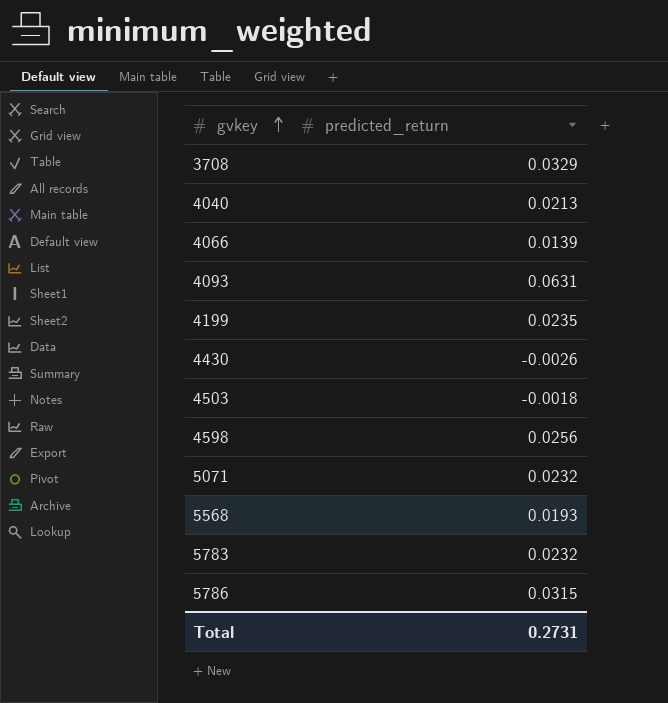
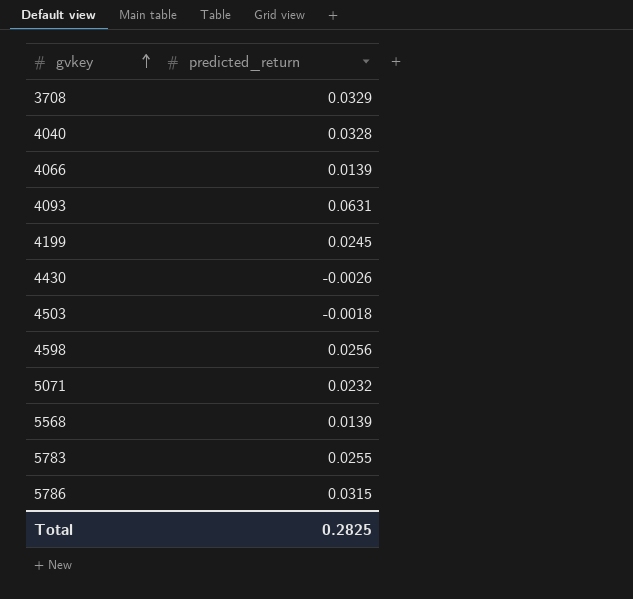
4040 | predicted_return: 0.0213 -> 0.0328
4199 | predicted_return: 0.0235 -> 0.0245
5568 | predicted_return: 0.0193 -> 0.0139
5783 | predicted_return: 0.0232 -> 0.0255
Total | predicted_return: 0.2731 -> 0.2825

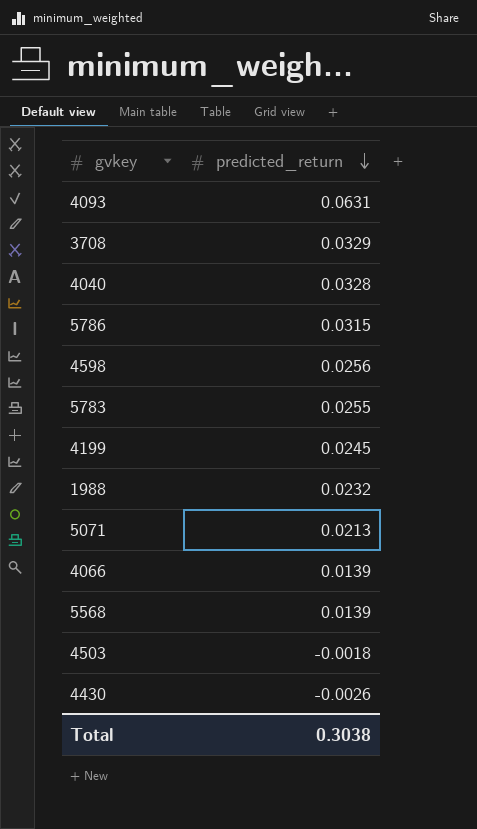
row order: gvkey ascending -> predicted_return descending
row 1988: none -> 0.0232
5071 | predicted_return: 0.0232 -> 0.0213
Total | predicted_return: 0.2825 -> 0.3038

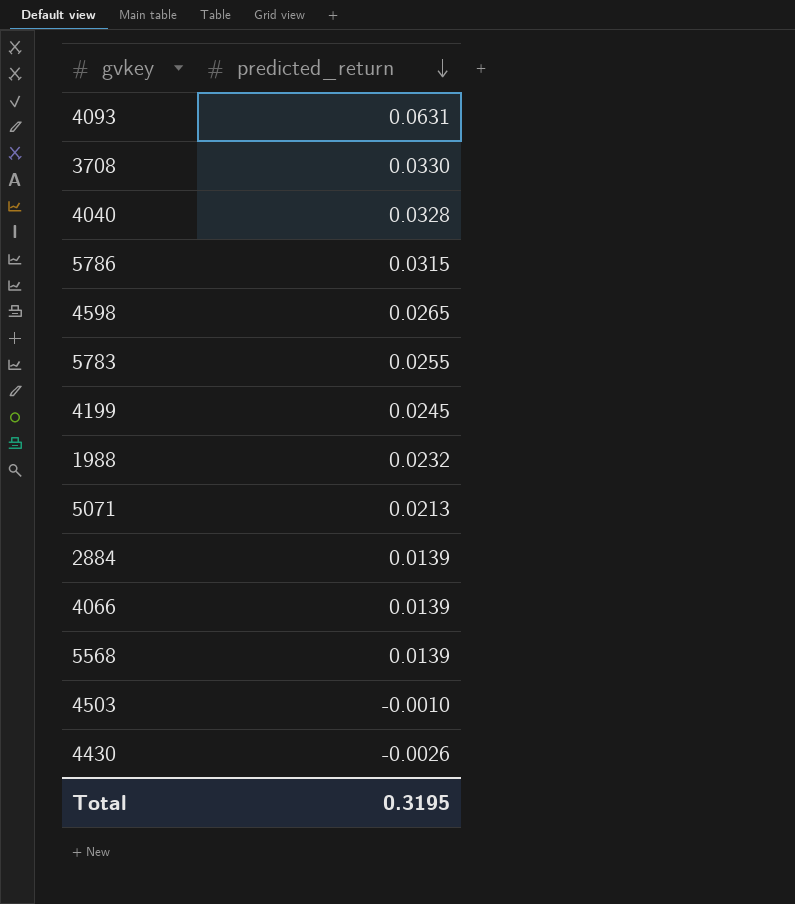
3708 | predicted_return: 0.0329 -> 0.0330
4598 | predicted_return: 0.0256 -> 0.0265
row 2884: none -> 0.0139
4503 | predicted_return: -0.0018 -> -0.0010
Total | predicted_return: 0.3038 -> 0.3195

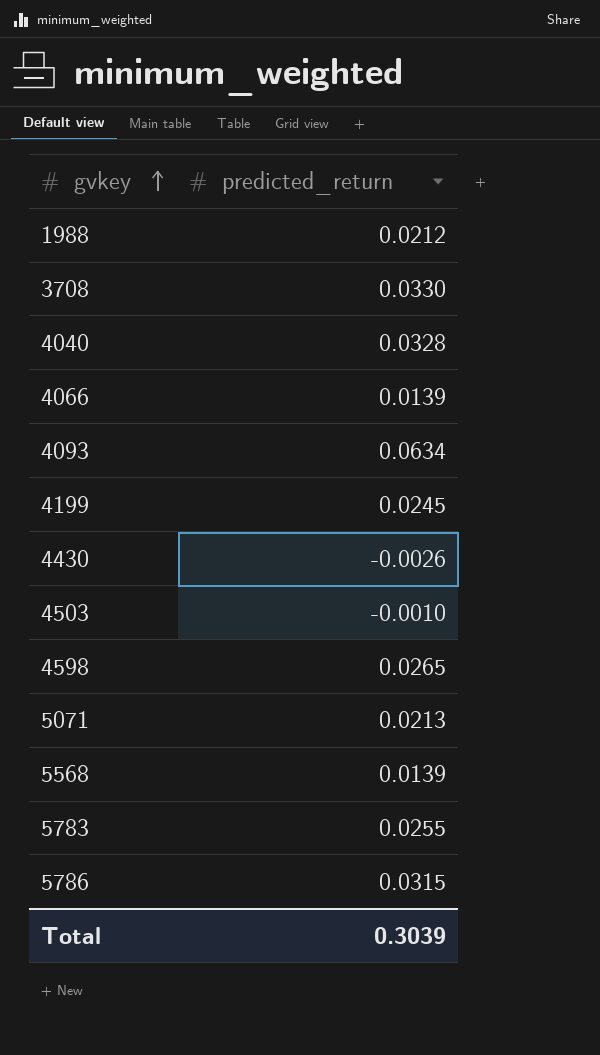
row order: predicted_return descending -> gvkey ascending
row 2884: 0.0139 -> none
1988 | predicted_return: 0.0232 -> 0.0212
4093 | predicted_return: 0.0631 -> 0.0634
Total | predicted_return: 0.3195 -> 0.3039

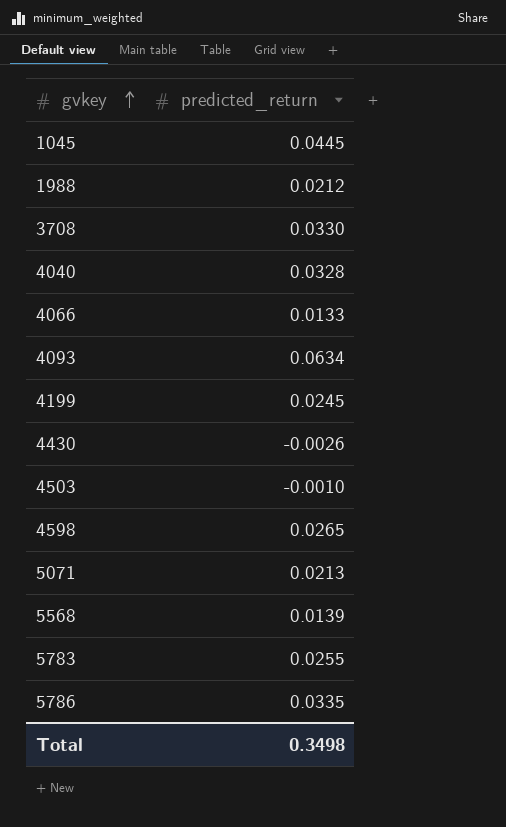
row 1045: none -> 0.0445
4066 | predicted_return: 0.0139 -> 0.0133
5786 | predicted_return: 0.0315 -> 0.0335
Total | predicted_return: 0.3039 -> 0.3498

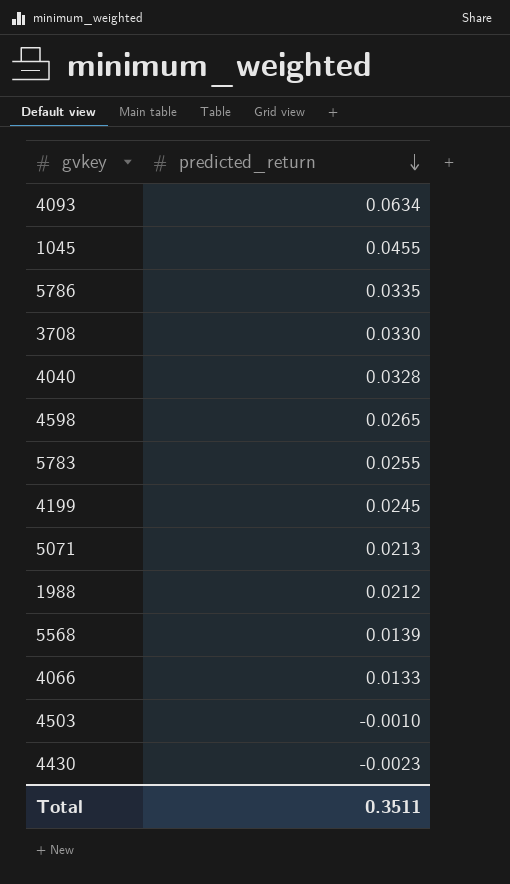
row order: gvkey ascending -> predicted_return descending
1045 | predicted_return: 0.0445 -> 0.0455
4430 | predicted_return: -0.0026 -> -0.0023
Total | predicted_return: 0.3498 -> 0.3511

